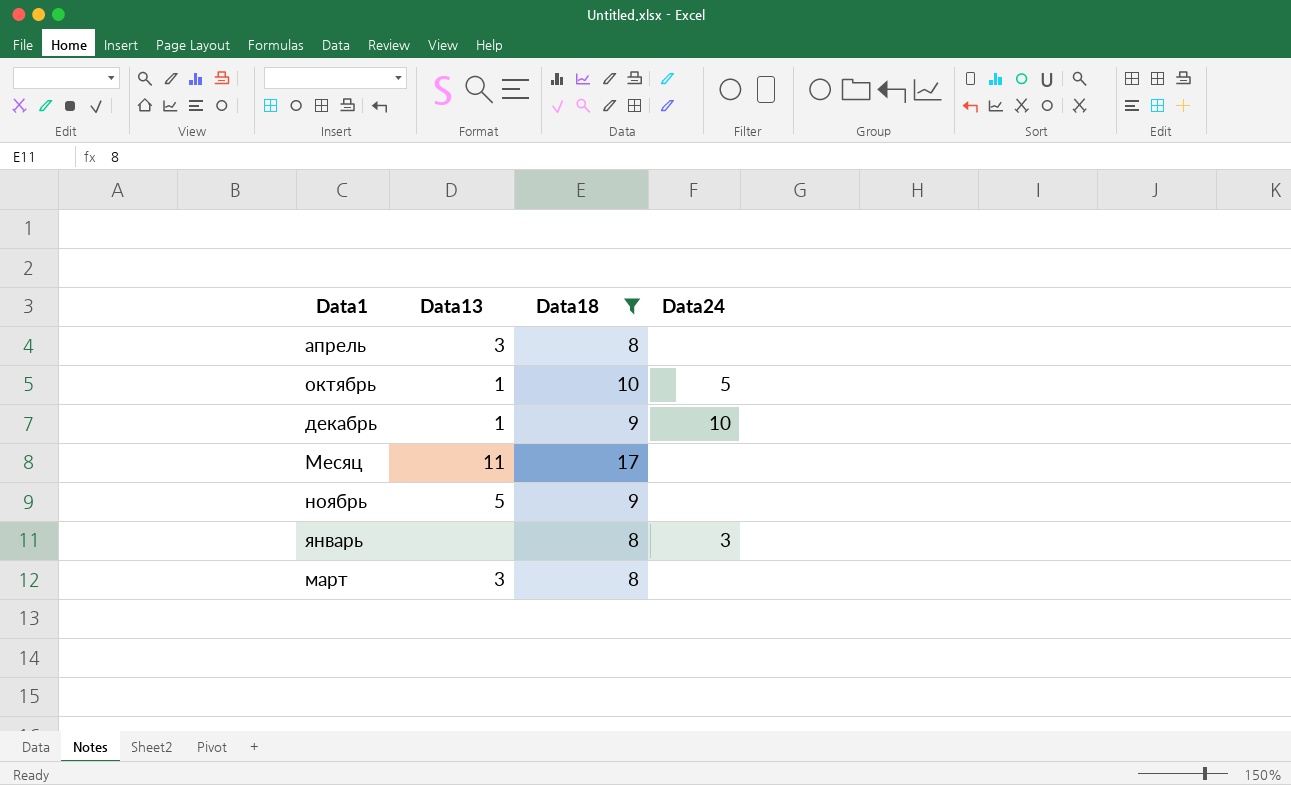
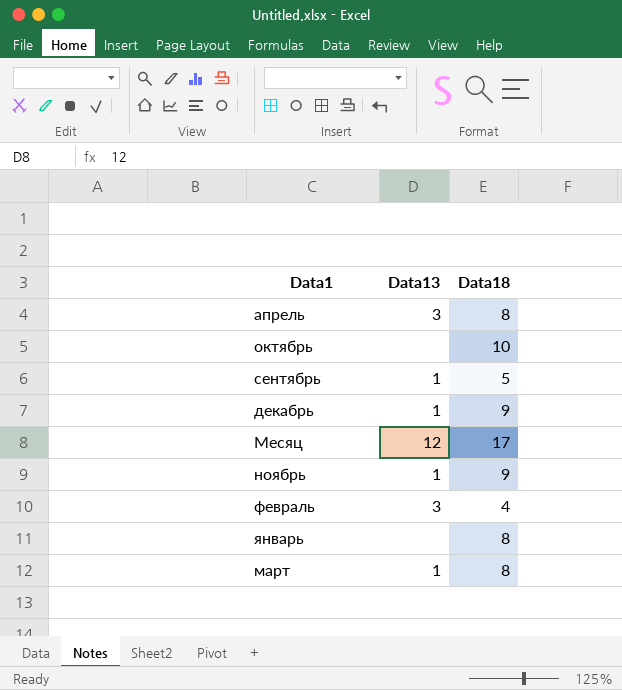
filter: Data18 >= 8 -> none
column Data24 | position: 4 -> none
октябрь | Data13: 1 -> none
Месяц | Data13: 11 -> 12
ноябрь | Data13: 5 -> 1
март | Data13: 3 -> 1

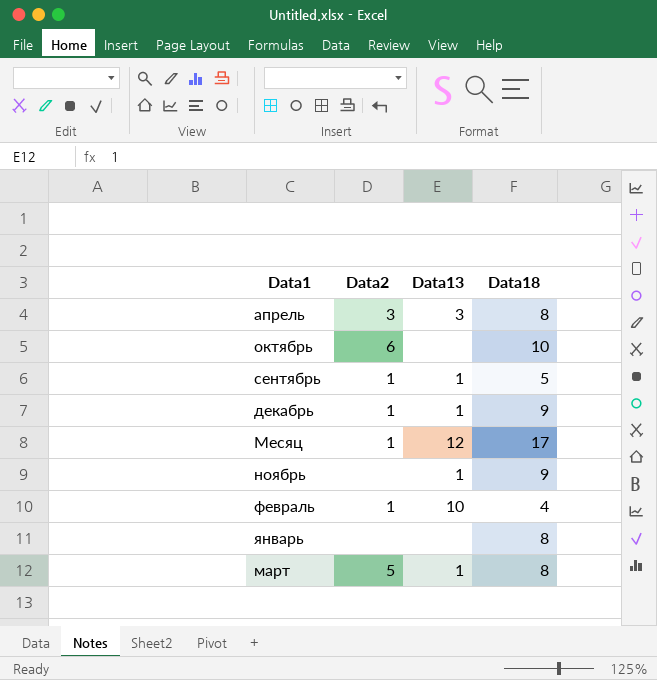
column Data2 | position: none -> 2
февраль | Data13: 3 -> 10

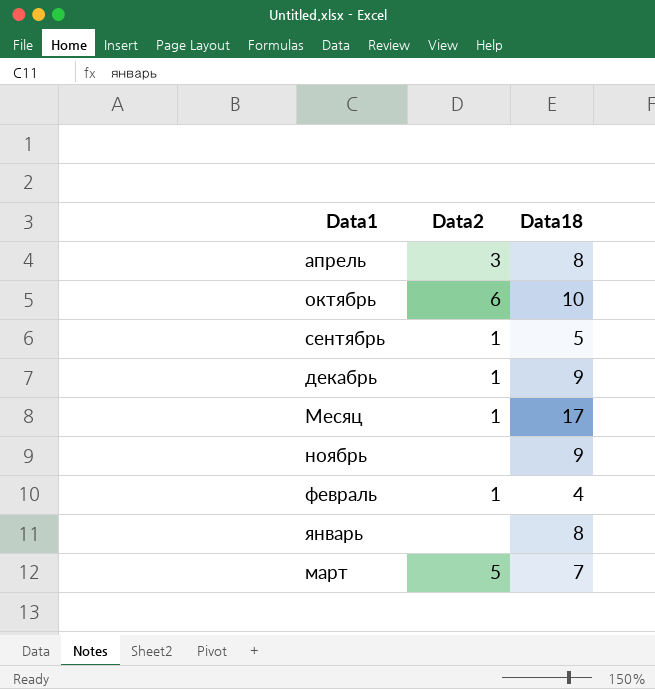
column Data13 | position: 3 -> none
март | Data18: 8 -> 7

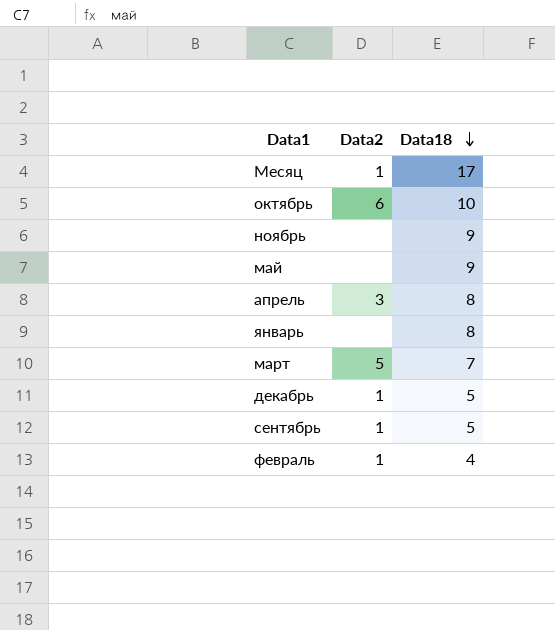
row order: none -> Data18 descending
row май: none -> none | 9
декабрь | Data18: 9 -> 5

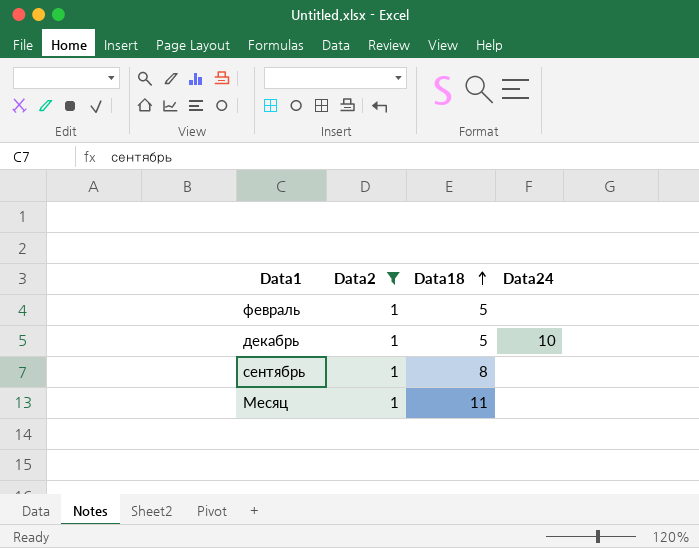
filter: none -> Data2 = 1
row order: Data18 descending -> Data18 ascending
column Data24 | position: none -> 4
февраль | Data18: 4 -> 5
сентябрь | Data18: 5 -> 8
Месяц | Data18: 17 -> 11

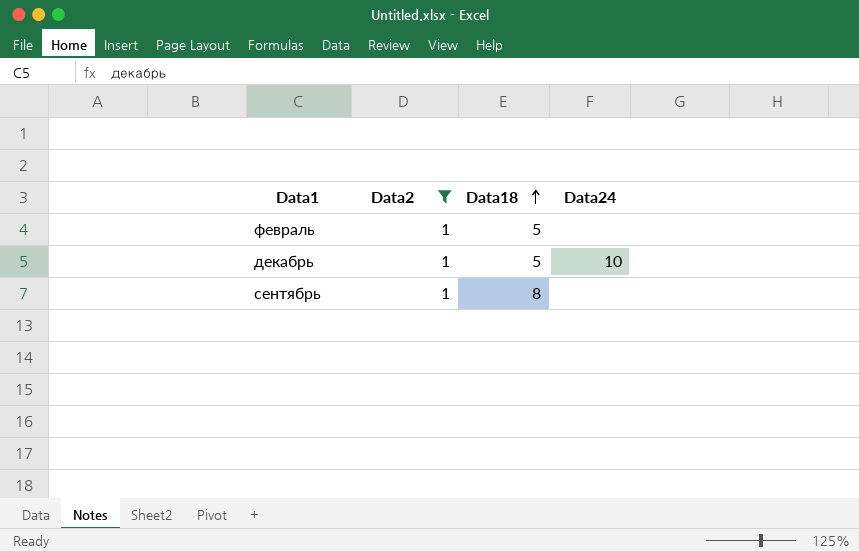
row Месяц: 1 | 11 | none -> none

